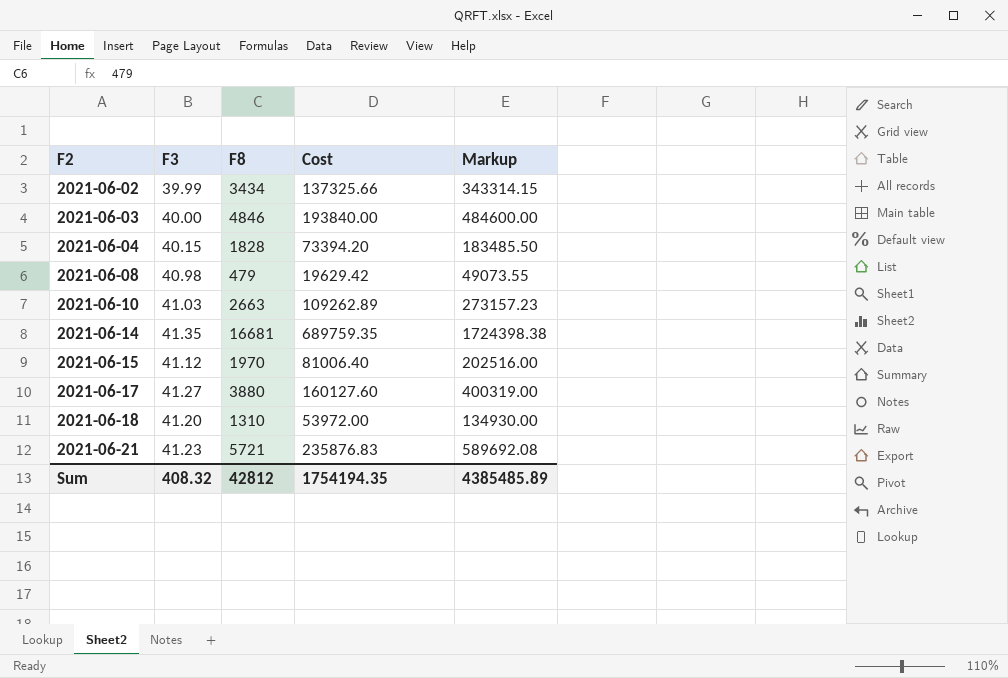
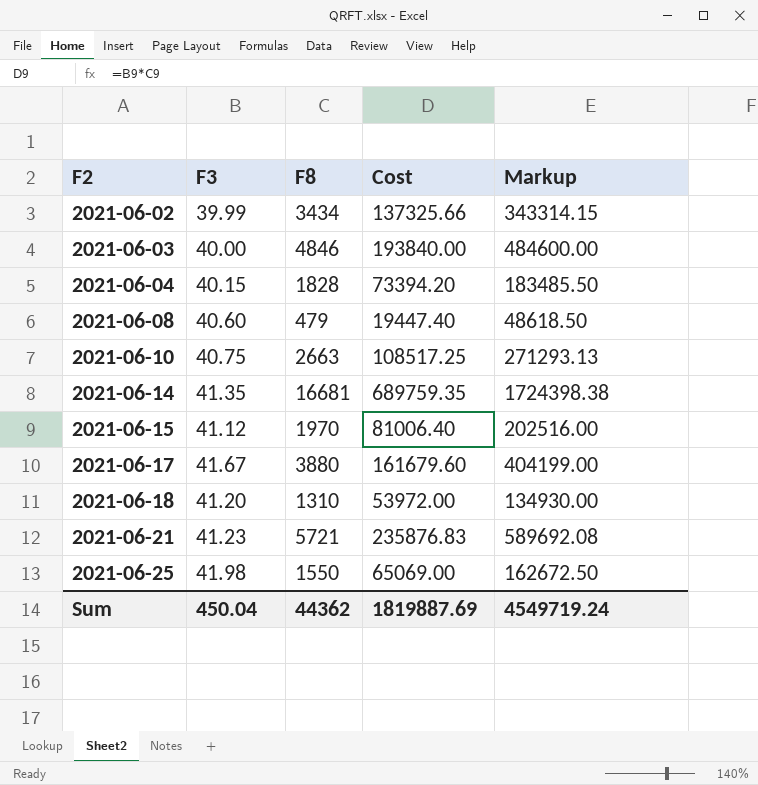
2021-06-08 | F3: 40.98 -> 40.60
2021-06-08 | Cost: 19629.42 -> 19447.40
2021-06-08 | Markup: 49073.55 -> 48618.50
2021-06-10 | F3: 41.03 -> 40.75
2021-06-10 | Cost: 109262.89 -> 108517.25
2021-06-10 | Markup: 273157.23 -> 271293.13
2021-06-17 | F3: 41.27 -> 41.67
2021-06-17 | Cost: 160127.60 -> 161679.60
2021-06-17 | Markup: 400319.00 -> 404199.00
row 2021-06-25: none -> 41.98 | 1550 | 65069.00 | 162672.50
Sum | F3: 408.32 -> 450.04
Sum | F8: 42812 -> 44362
Sum | Cost: 1754194.35 -> 1819887.69
Sum | Markup: 4385485.89 -> 4549719.24

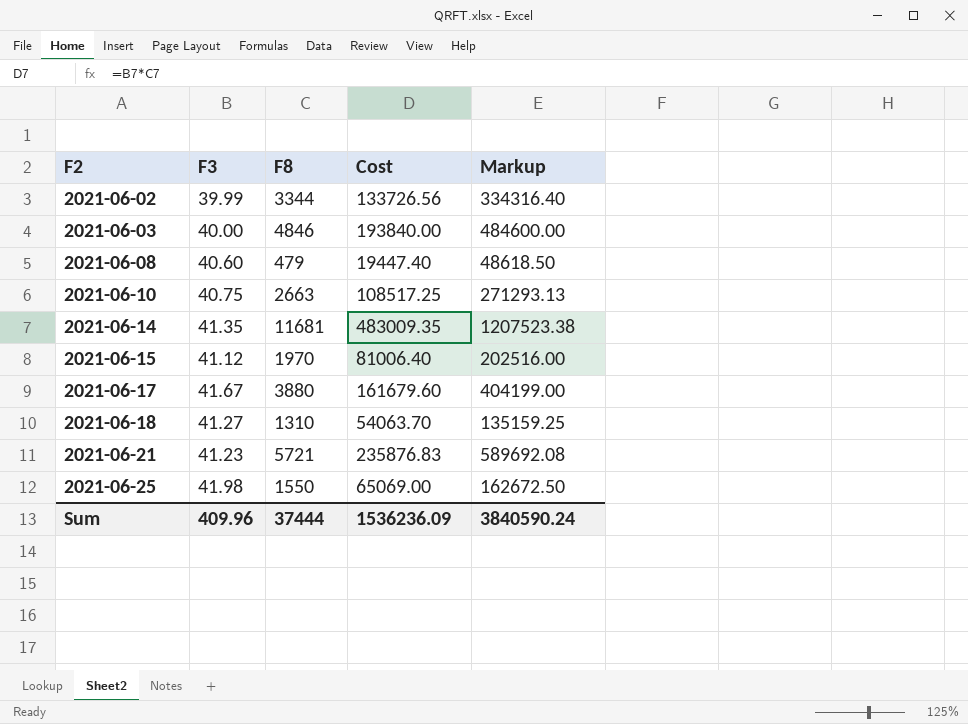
row 2021-06-04: 40.15 | 1828 | 73394.20 | 183485.50 -> none
2021-06-02 | F8: 3434 -> 3344
2021-06-02 | Cost: 137325.66 -> 133726.56
2021-06-02 | Markup: 343314.15 -> 334316.40
2021-06-14 | F8: 16681 -> 11681
2021-06-14 | Cost: 689759.35 -> 483009.35
2021-06-14 | Markup: 1724398.38 -> 1207523.38
2021-06-18 | F3: 41.20 -> 41.27
2021-06-18 | Cost: 53972.00 -> 54063.70
2021-06-18 | Markup: 134930.00 -> 135159.25
Sum | F3: 450.04 -> 409.96
Sum | F8: 44362 -> 37444
Sum | Cost: 1819887.69 -> 1536236.09
Sum | Markup: 4549719.24 -> 3840590.24

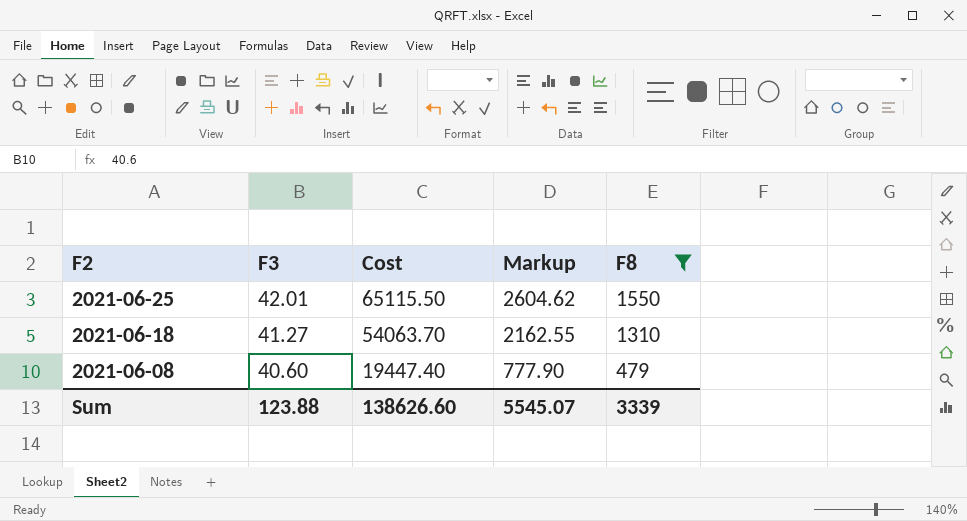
filter: none -> F8 <= 1550
row order: F2 ascending -> F2 descending
column Markup | formula: [Cost] * 2.5 -> [Cost] * 0.04
column F8 | position: 3 -> 5
2021-06-25 | F3: 41.98 -> 42.01
2021-06-25 | Cost: 65069.00 -> 65115.50
Sum | F3: 409.96 -> 123.88
Sum | Cost: 1536236.09 -> 138626.60
Sum | Markup: 3840590.24 -> 5545.07
Sum | F8: 37444 -> 3339

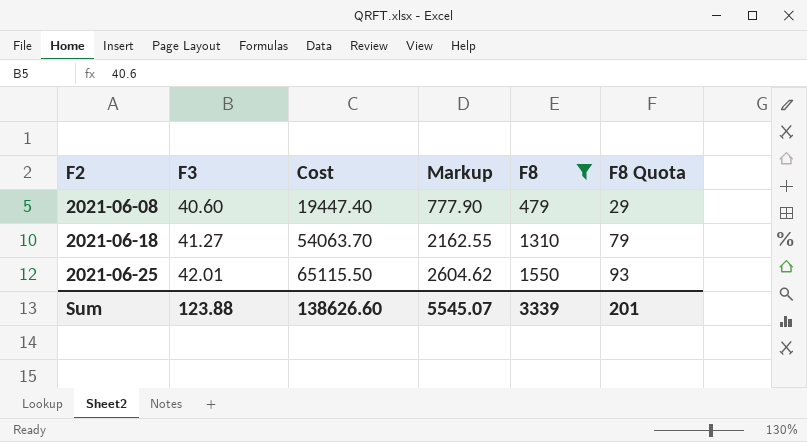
row order: F2 descending -> F2 ascending
column F8 Quota | formula: none -> [F8] * 0.06

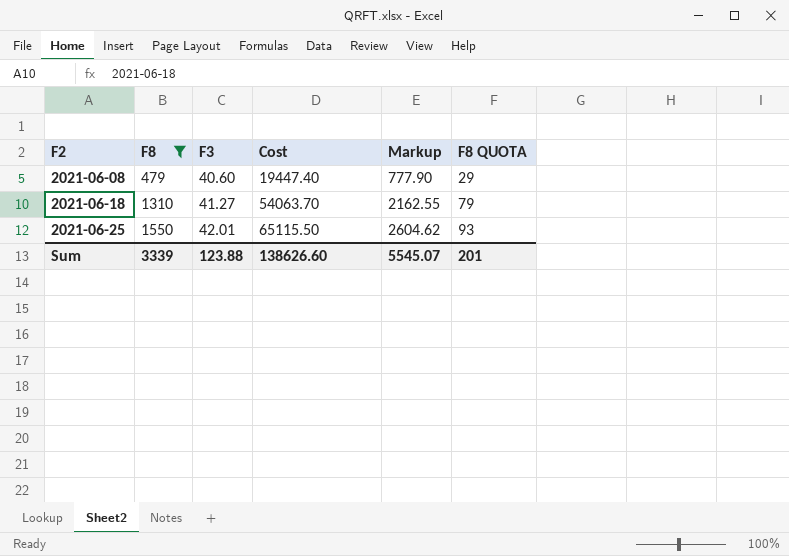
column F8 | position: 5 -> 2
column name: F8 Quota -> F8 QUOTA

